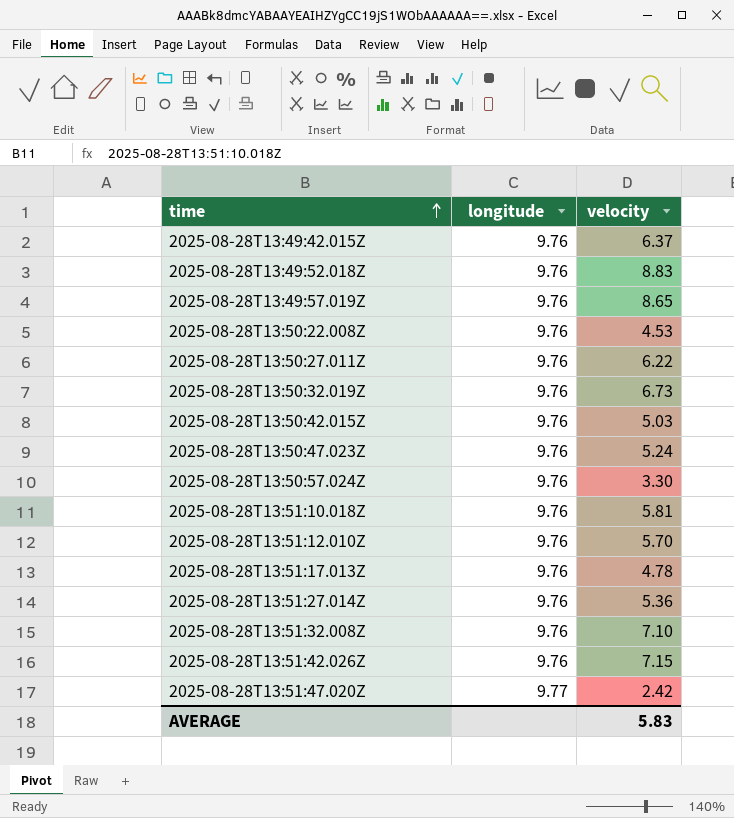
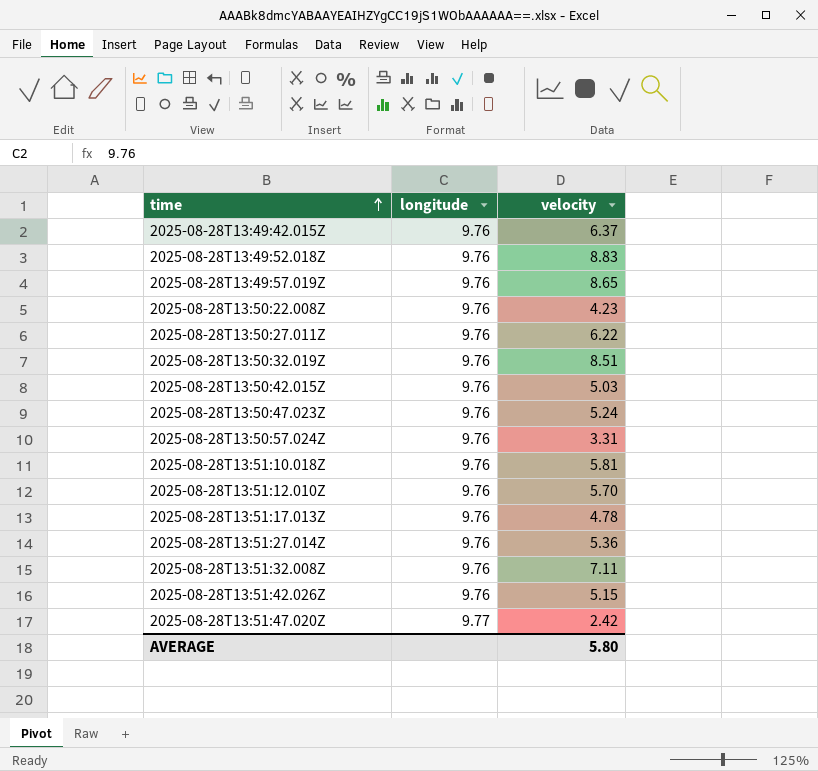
2025-08-28T13:50:22.008Z | velocity: 4.53 -> 4.23
2025-08-28T13:50:32.019Z | velocity: 6.73 -> 8.51
2025-08-28T13:50:57.024Z | velocity: 3.30 -> 3.31
2025-08-28T13:51:32.008Z | velocity: 7.10 -> 7.11
2025-08-28T13:51:42.026Z | velocity: 7.15 -> 5.15
AVERAGE | velocity: 5.83 -> 5.80

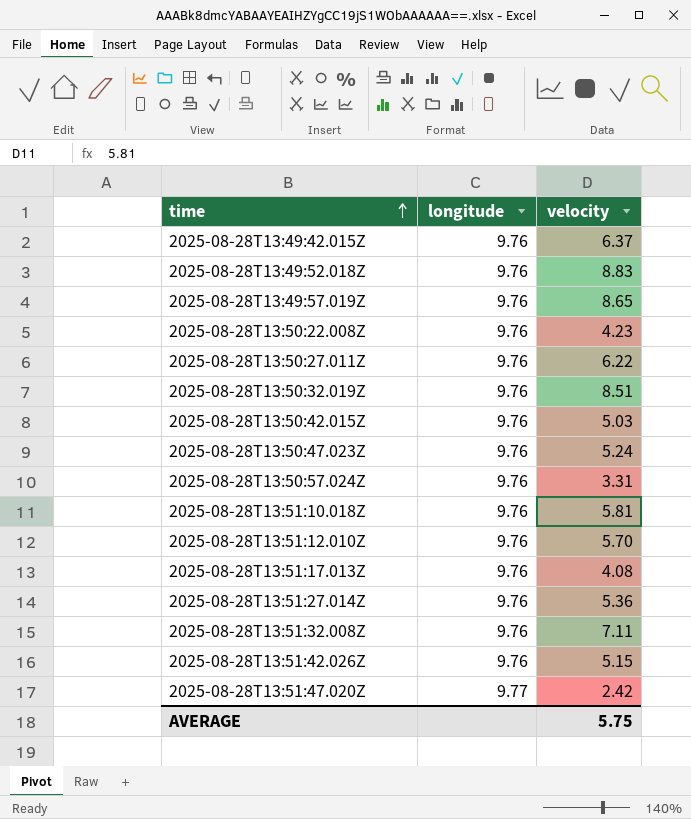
2025-08-28T13:51:17.013Z | velocity: 4.78 -> 4.08
AVERAGE | velocity: 5.80 -> 5.75

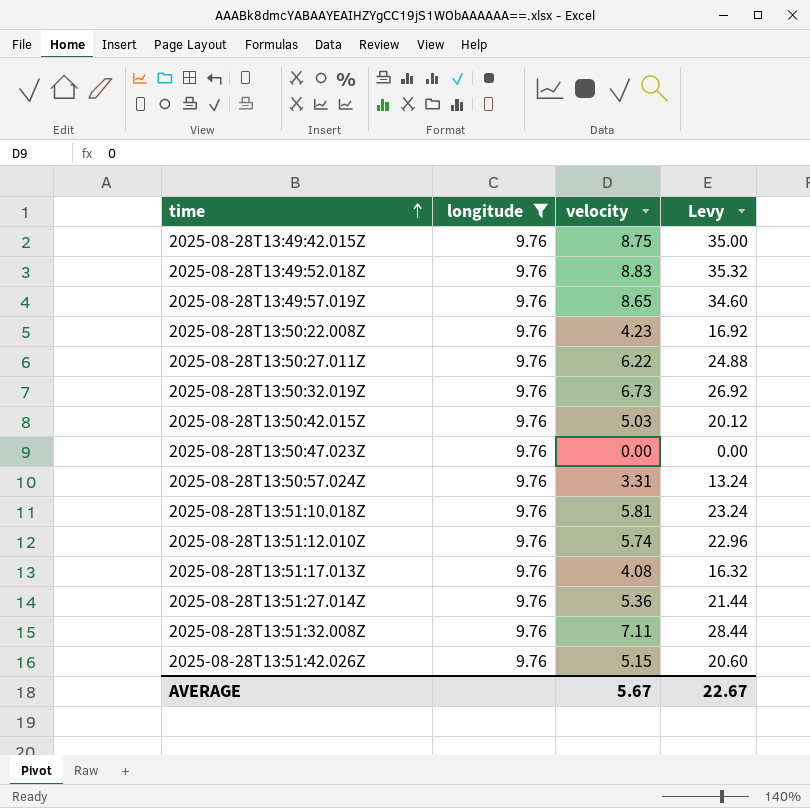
filter: none -> longitude = 9.76
column Levy | formula: none -> [velocity] * 4
2025-08-28T13:49:42.015Z | velocity: 6.37 -> 8.75
2025-08-28T13:50:32.019Z | velocity: 8.51 -> 6.73
2025-08-28T13:50:47.023Z | velocity: 5.24 -> 0.00
2025-08-28T13:51:12.010Z | velocity: 5.70 -> 5.74
AVERAGE | velocity: 5.75 -> 5.67

